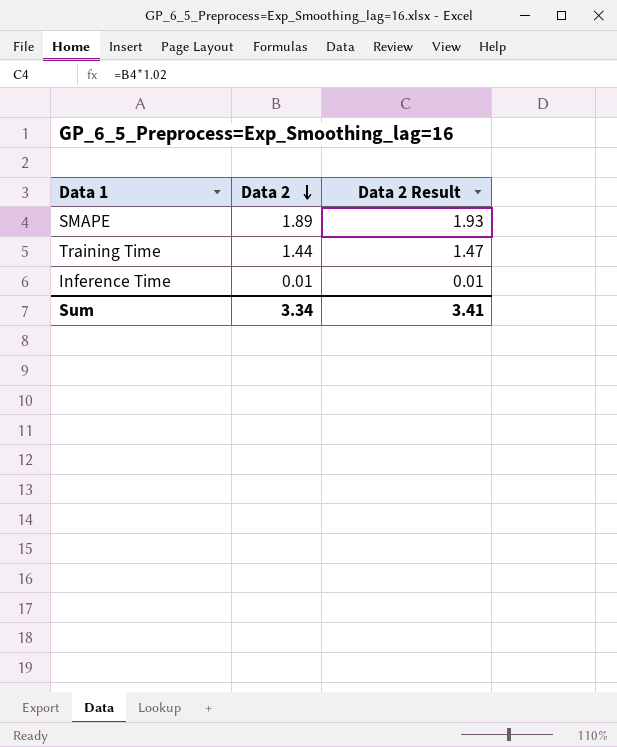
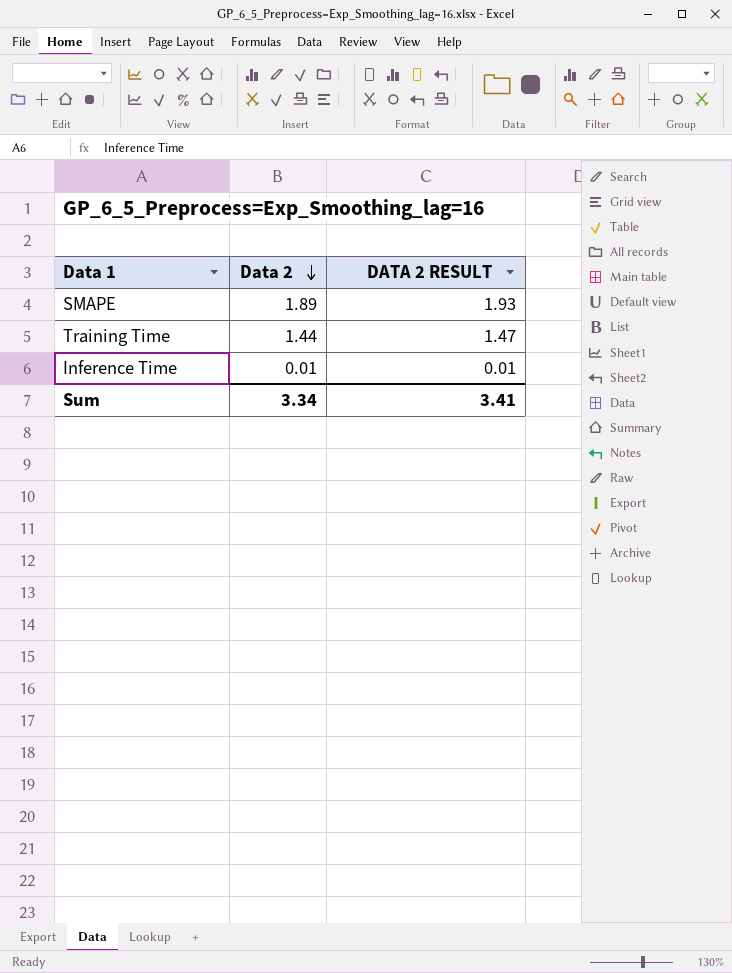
column name: Data 2 Result -> DATA 2 RESULT

